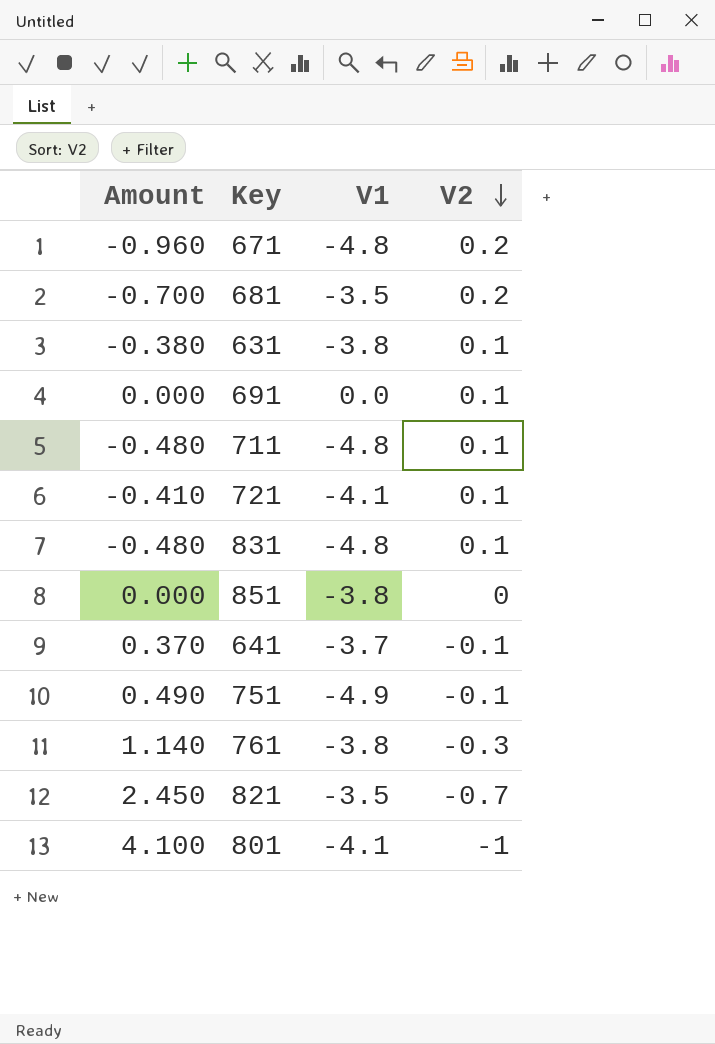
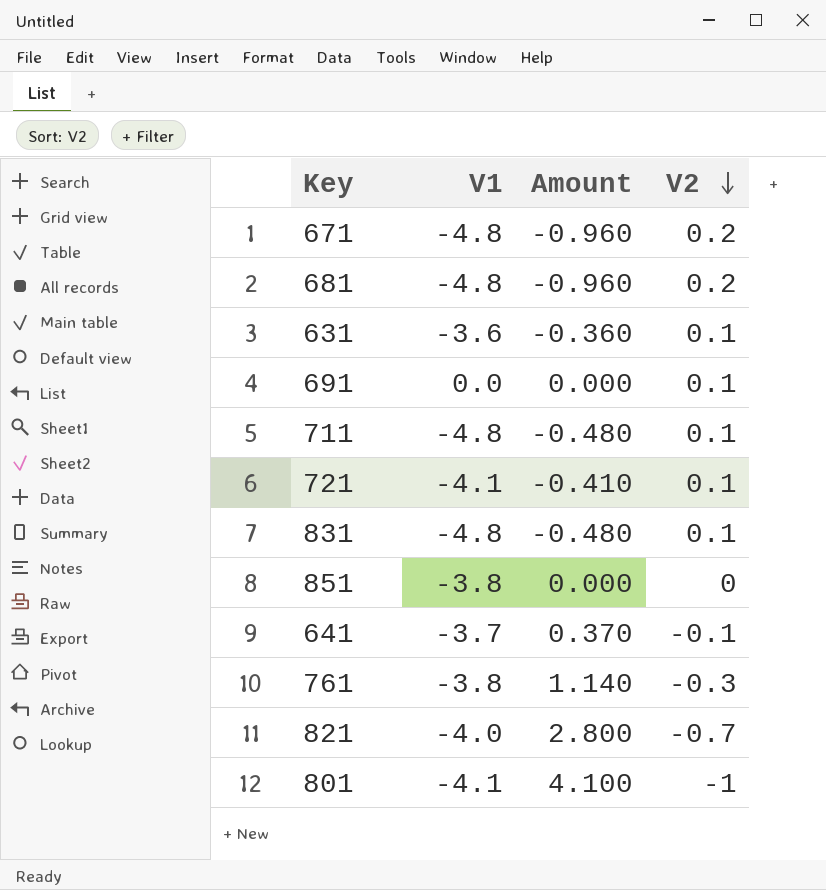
column Amount | position: 1 -> 3
row 751: 0.490 | -4.9 | -0.1 -> none
681 | V1: -3.5 -> -4.8
681 | Amount: -0.700 -> -0.960
631 | V1: -3.8 -> -3.6
631 | Amount: -0.380 -> -0.360
821 | V1: -3.5 -> -4.0
821 | Amount: 2.450 -> 2.800

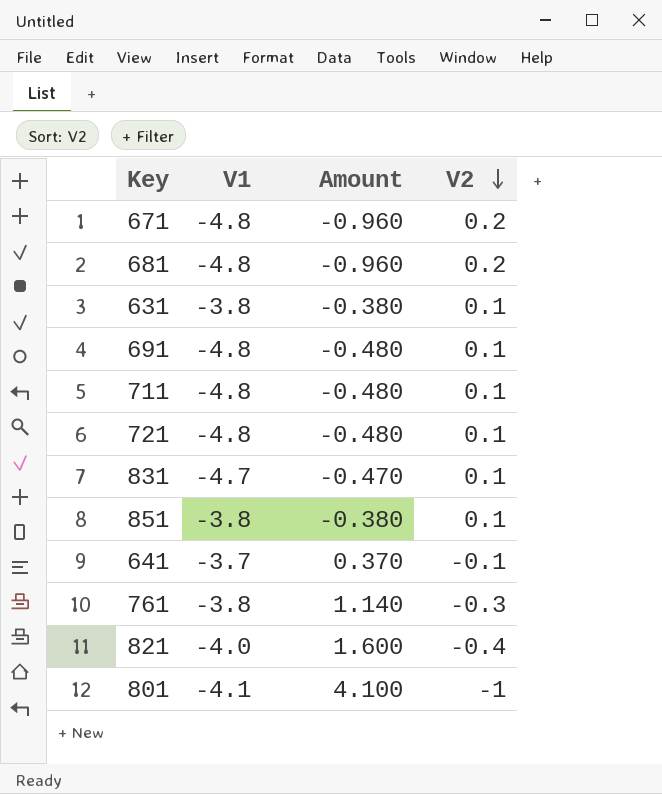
631 | V1: -3.6 -> -3.8
631 | Amount: -0.360 -> -0.380
691 | V1: 0.0 -> -4.8
691 | Amount: 0.000 -> -0.480
721 | V1: -4.1 -> -4.8
721 | Amount: -0.410 -> -0.480
831 | V1: -4.8 -> -4.7
831 | Amount: -0.480 -> -0.470
851 | Amount: 0.000 -> -0.380
851 | V2: 0 -> 0.1
821 | Amount: 2.800 -> 1.600
821 | V2: -0.7 -> -0.4

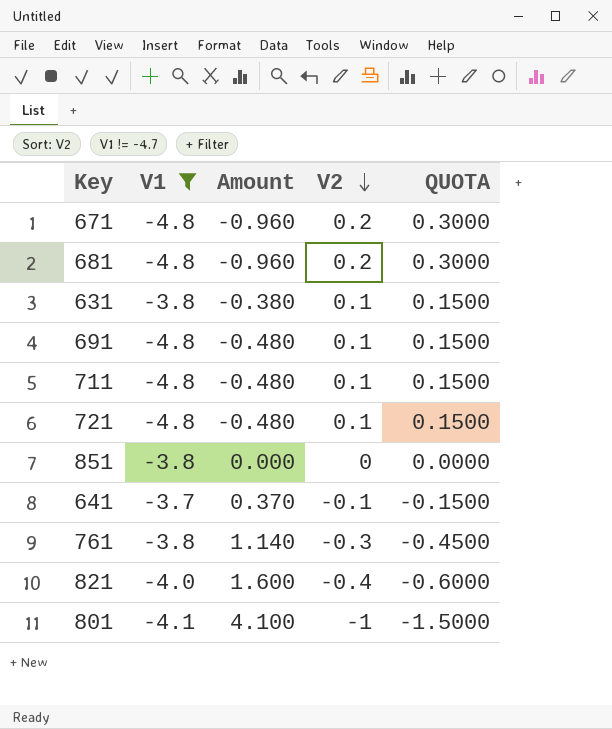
filter: none -> V1 != -4.7
column QUOTA | formula: none -> [V2] * 1.5
851 | Amount: -0.380 -> 0.000
851 | V2: 0.1 -> 0

